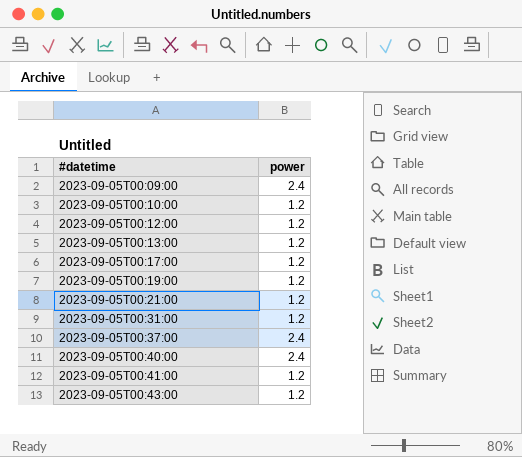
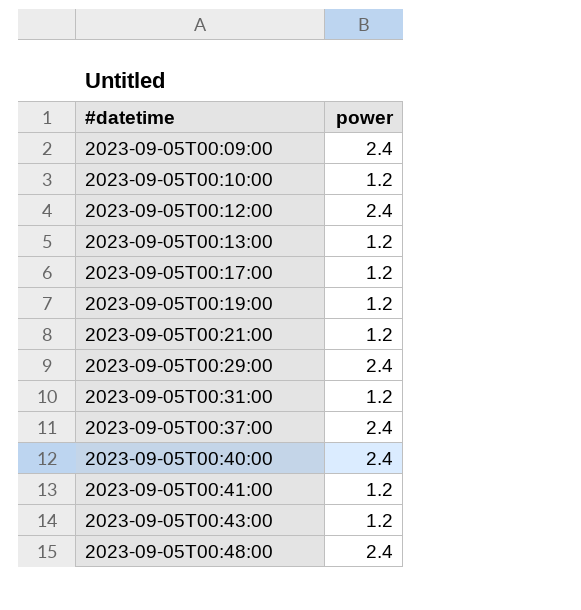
2023-09-05T00:12:00 | power: 1.2 -> 2.4
row 2023-09-05T00:29:00: none -> 2.4
row 2023-09-05T00:48:00: none -> 2.4

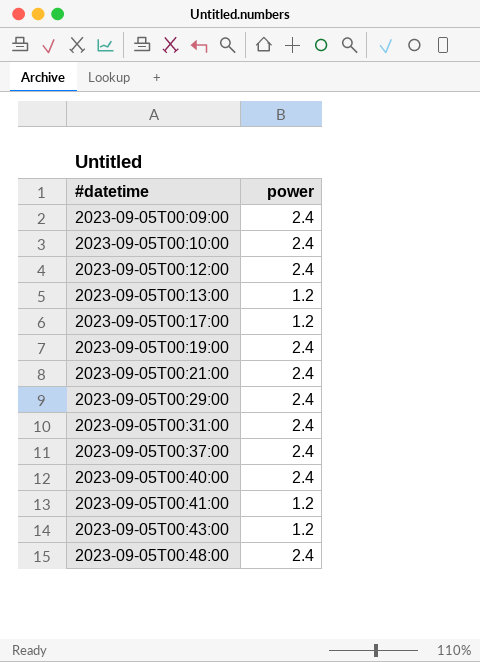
2023-09-05T00:10:00 | power: 1.2 -> 2.4
2023-09-05T00:19:00 | power: 1.2 -> 2.4
2023-09-05T00:21:00 | power: 1.2 -> 2.4
2023-09-05T00:31:00 | power: 1.2 -> 2.4

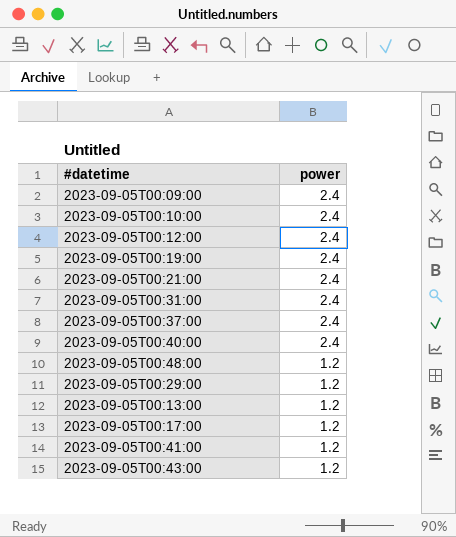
row order: #datetime ascending -> power descending
2023-09-05T00:48:00 | power: 2.4 -> 1.2
2023-09-05T00:29:00 | power: 2.4 -> 1.2

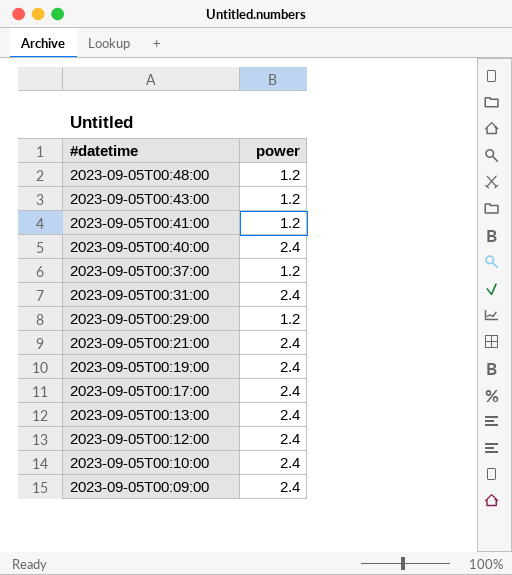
row order: power descending -> #datetime descending
2023-09-05T00:37:00 | power: 2.4 -> 1.2
2023-09-05T00:17:00 | power: 1.2 -> 2.4
2023-09-05T00:13:00 | power: 1.2 -> 2.4

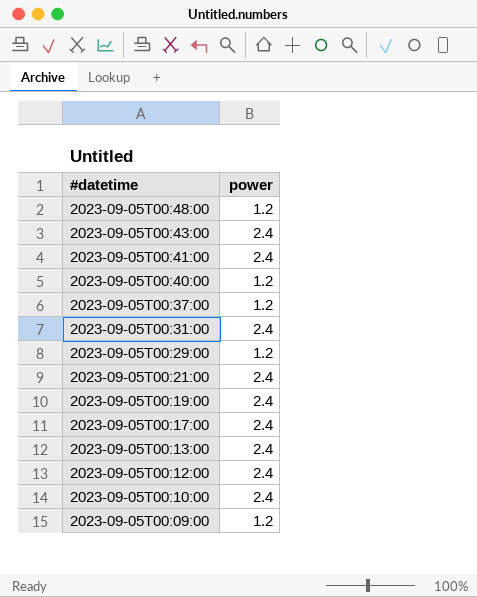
2023-09-05T00:43:00 | power: 1.2 -> 2.4
2023-09-05T00:41:00 | power: 1.2 -> 2.4
2023-09-05T00:40:00 | power: 2.4 -> 1.2
2023-09-05T00:09:00 | power: 2.4 -> 1.2

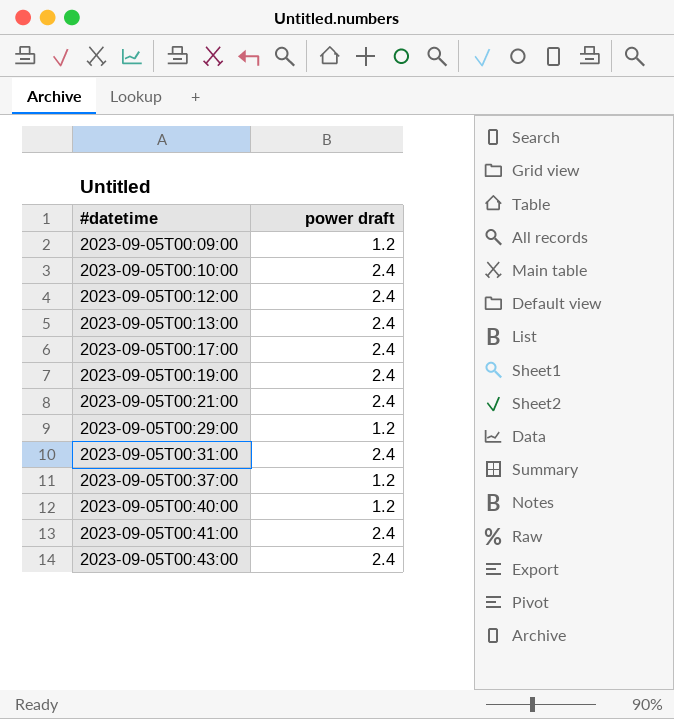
row order: #datetime descending -> #datetime ascending
column name: power -> power draft
row 2023-09-05T00:48:00: 1.2 -> none

